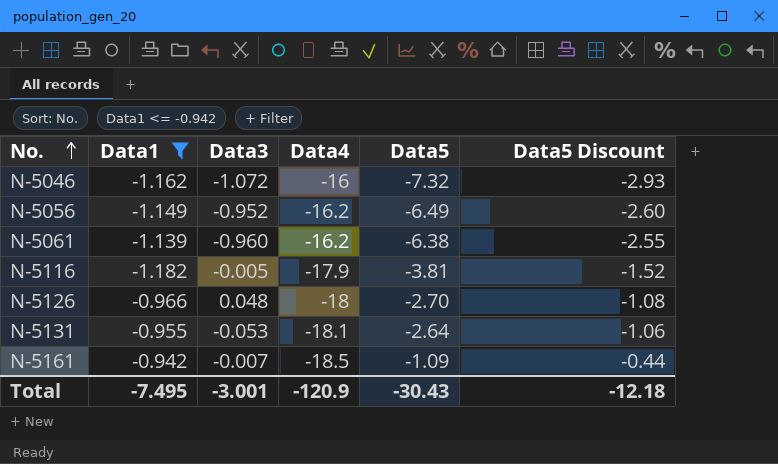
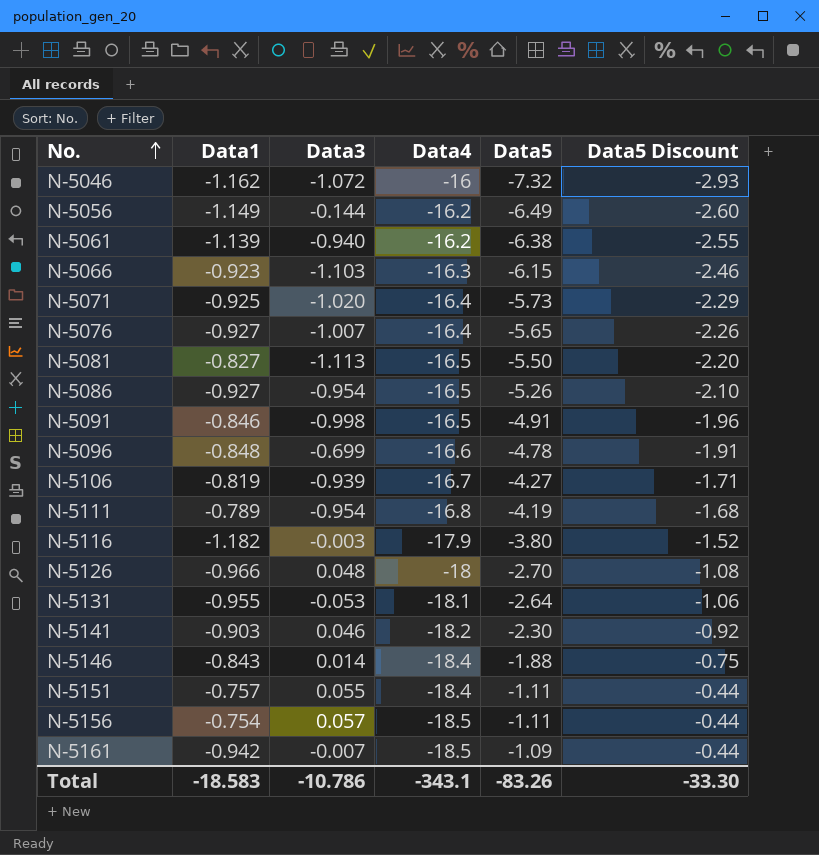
filter: Data1 <= -0.942 -> none
N-5056 | Data3: -0.952 -> -0.144
N-5061 | Data3: -0.960 -> -0.940
N-5116 | Data3: -0.005 -> -0.003
N-5116 | Data5: -3.81 -> -3.80
Total | Data1: -7.495 -> -18.583
Total | Data3: -3.001 -> -10.786
Total | Data4: -120.9 -> -343.1
Total | Data5: -30.43 -> -83.26
Total | Data5 Discount: -12.18 -> -33.30

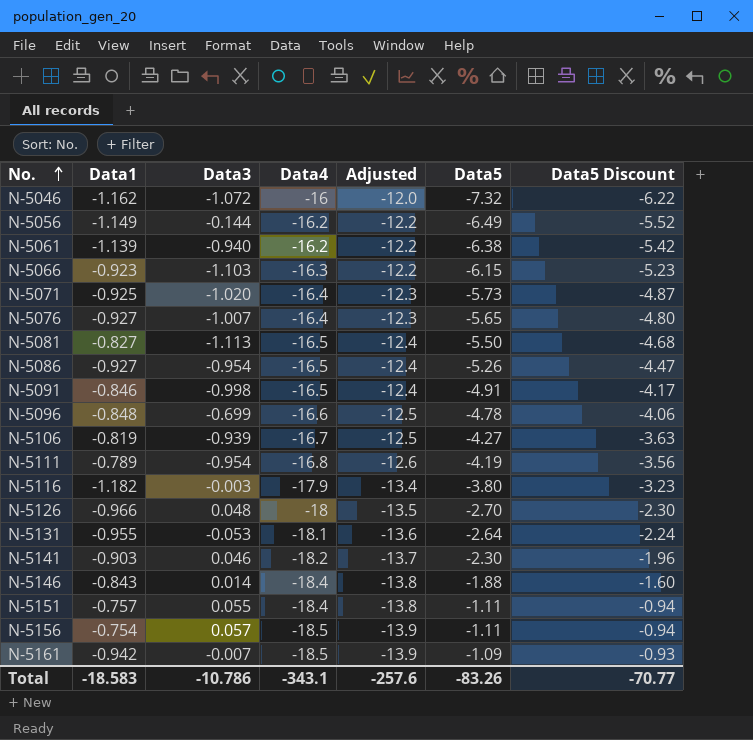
column Adjusted | formula: none -> [Data4] * 0.75
column Data5 Discount | formula: [Data5] * 0.4 -> [Data5] * 0.85
Total | Data5 Discount: -33.30 -> -70.77

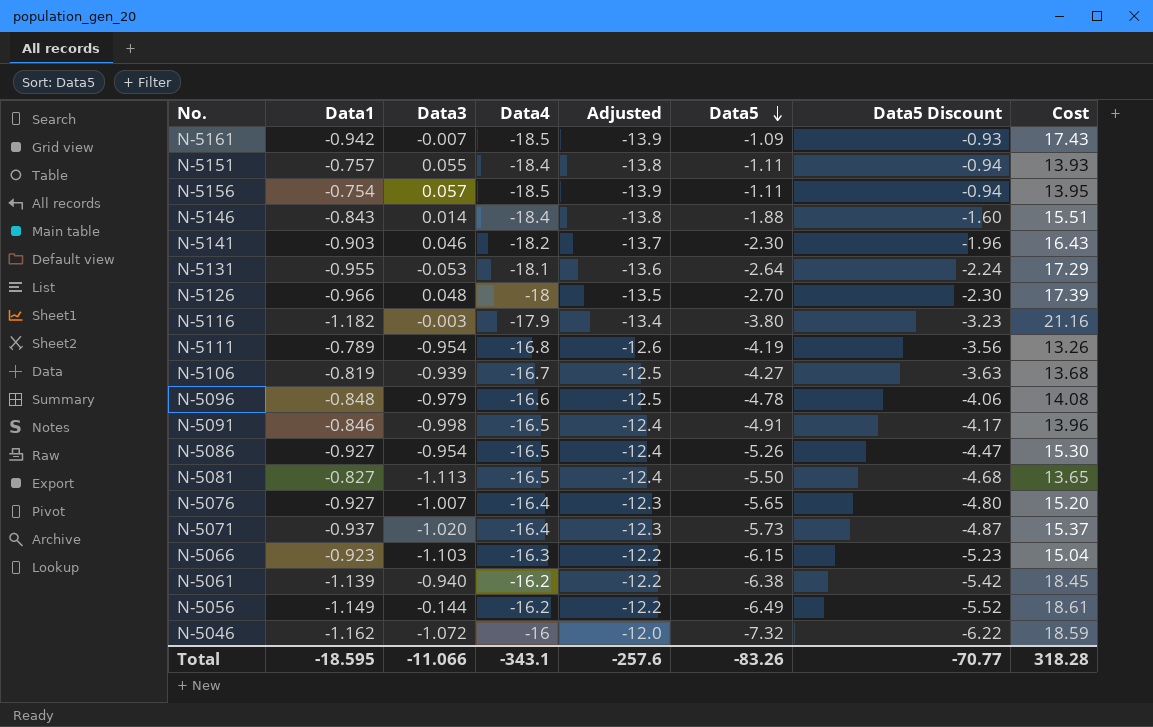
row order: No. ascending -> Data5 descending
column Cost | formula: none -> [Data1] * [Data4]
N-5096 | Data3: -0.699 -> -0.979
N-5071 | Data1: -0.925 -> -0.937
Total | Data1: -18.583 -> -18.595
Total | Data3: -10.786 -> -11.066

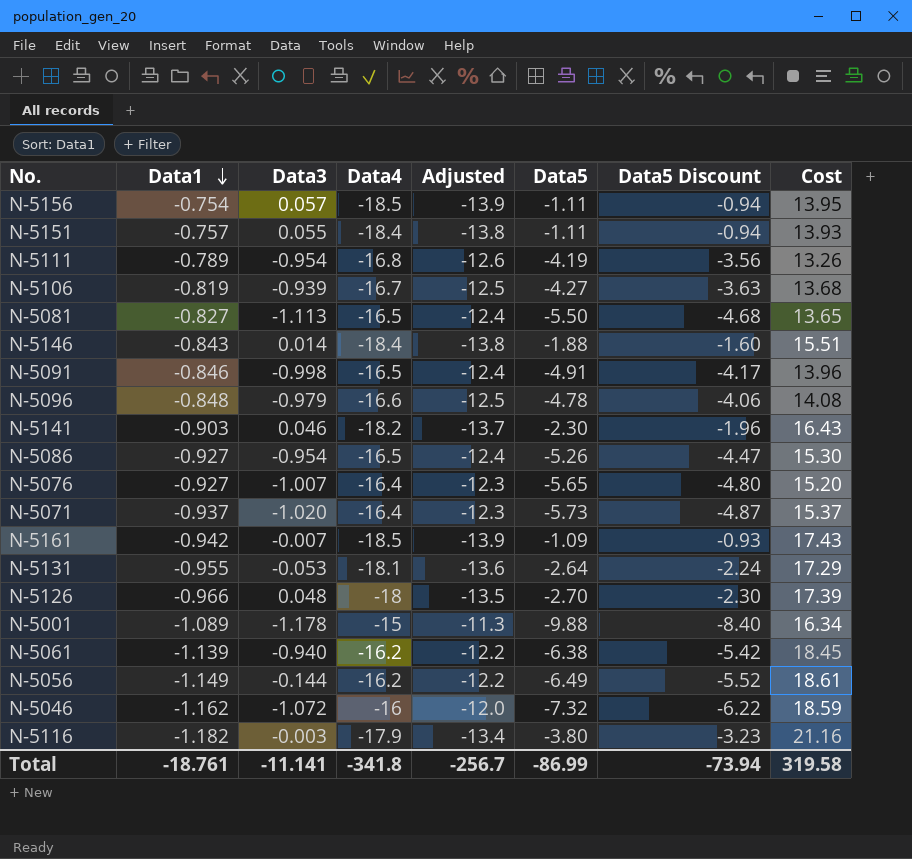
row order: Data5 descending -> Data1 descending
row N-5066: -0.923 | -1.103 | -16.3 | -12.2 | -6.15 | -5.23 | 15.04 -> none
row N-5001: none -> -1.089 | -1.178 | -15 | -11.3 | -9.88 | -8.40 | 16.34
Total | Data1: -18.595 -> -18.761
Total | Data3: -11.066 -> -11.141
Total | Data4: -343.1 -> -341.8
Total | Adjusted: -257.6 -> -256.7
Total | Data5: -83.26 -> -86.99
Total | Data5 Discount: -70.77 -> -73.94
Total | Cost: 318.28 -> 319.58

